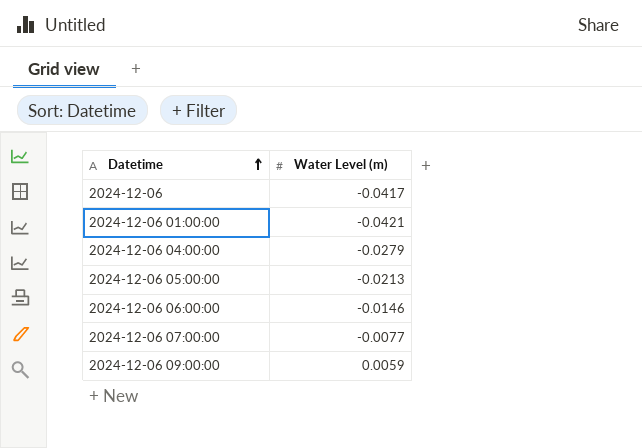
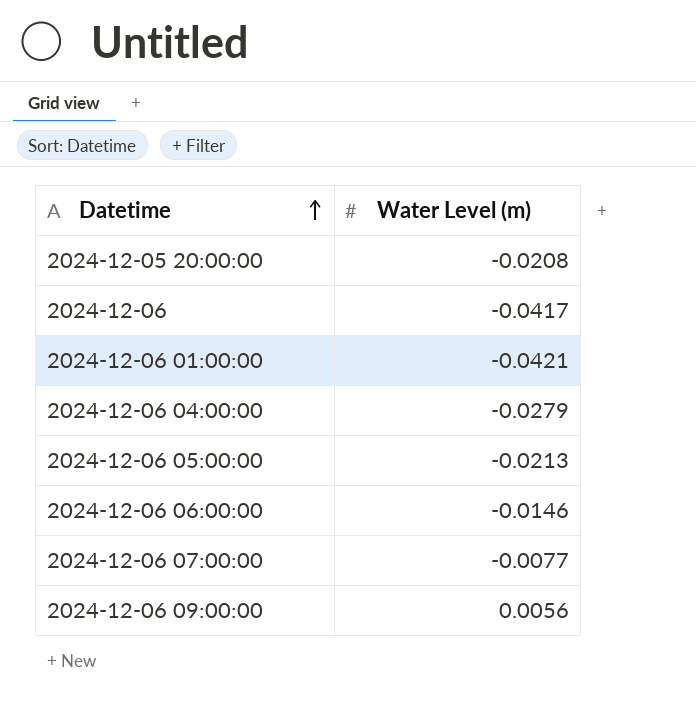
row 2024-12-05 20:00:00: none -> -0.0208
2024-12-06 09:00:00 | Water Level (m): 0.0059 -> 0.0056

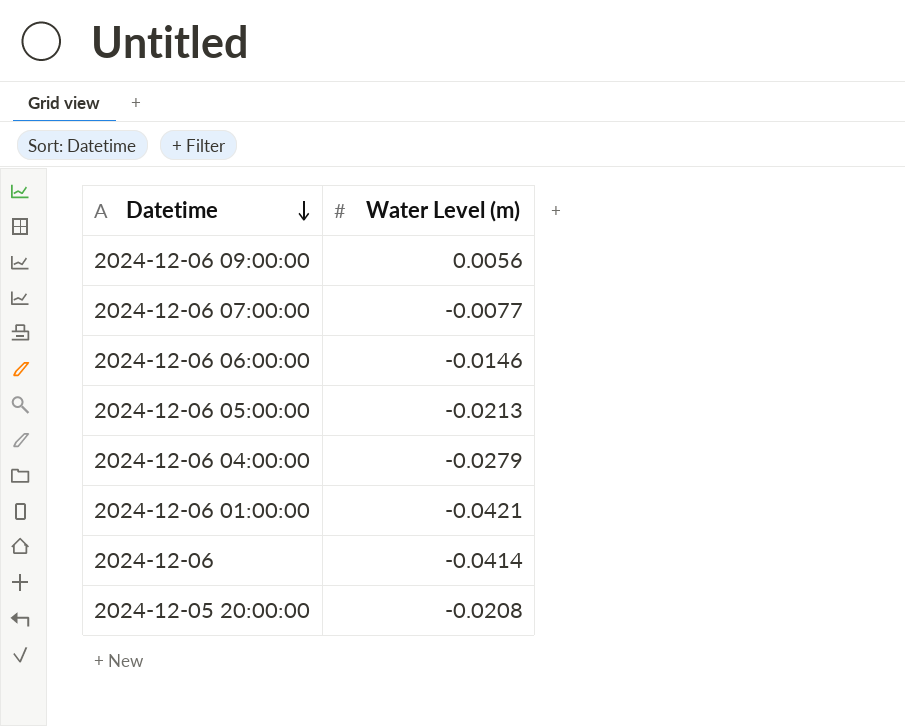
row order: Datetime ascending -> Datetime descending
2024-12-06 | Water Level (m): -0.0417 -> -0.0414

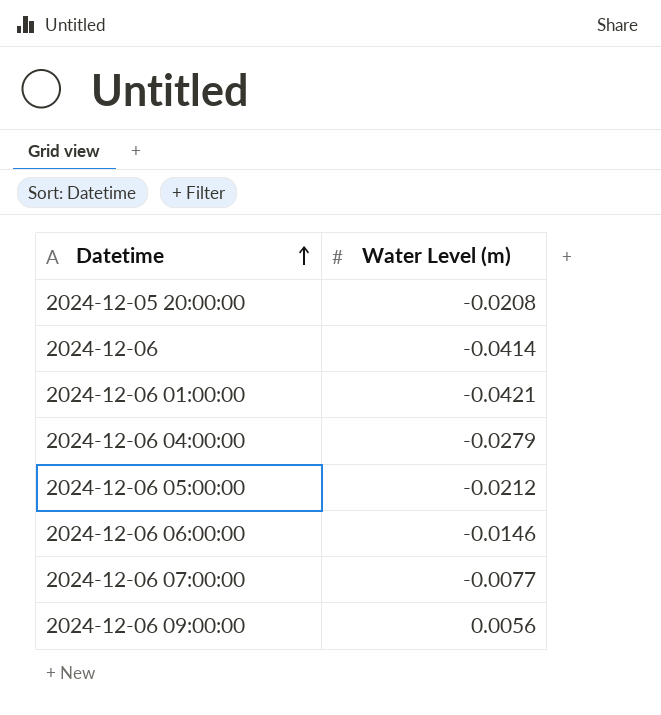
row order: Datetime descending -> Datetime ascending
2024-12-06 05:00:00 | Water Level (m): -0.0213 -> -0.0212

